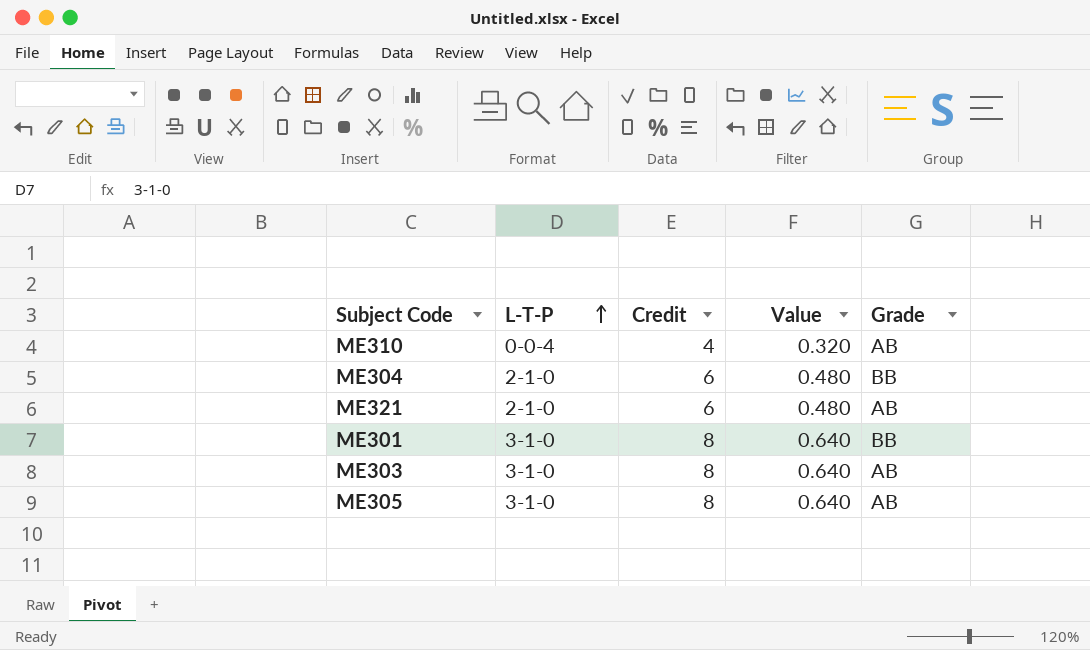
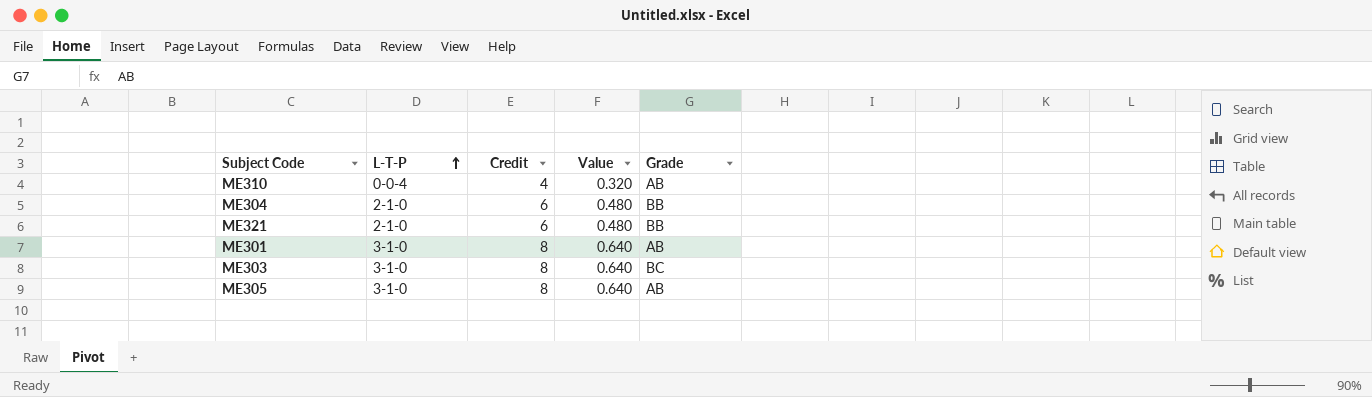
ME321 | Grade: AB -> BB
ME301 | Grade: BB -> AB
ME303 | Grade: AB -> BC

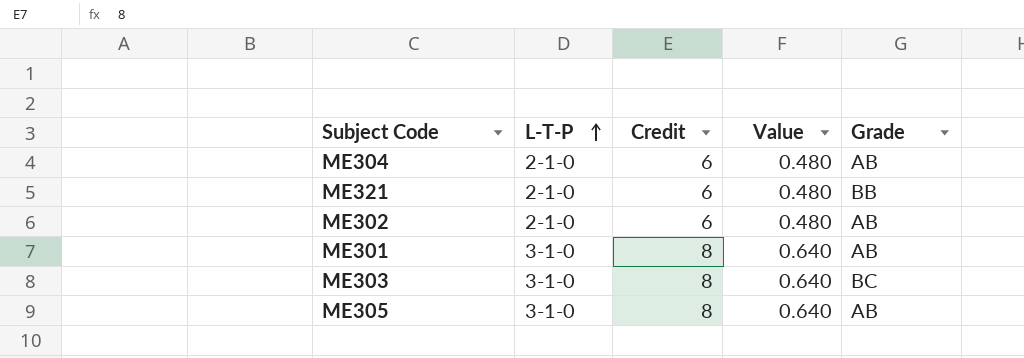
row ME310: 0-0-4 | 4 | 0.320 | AB -> none
ME304 | Grade: BB -> AB
row ME302: none -> 2-1-0 | 6 | 0.480 | AB

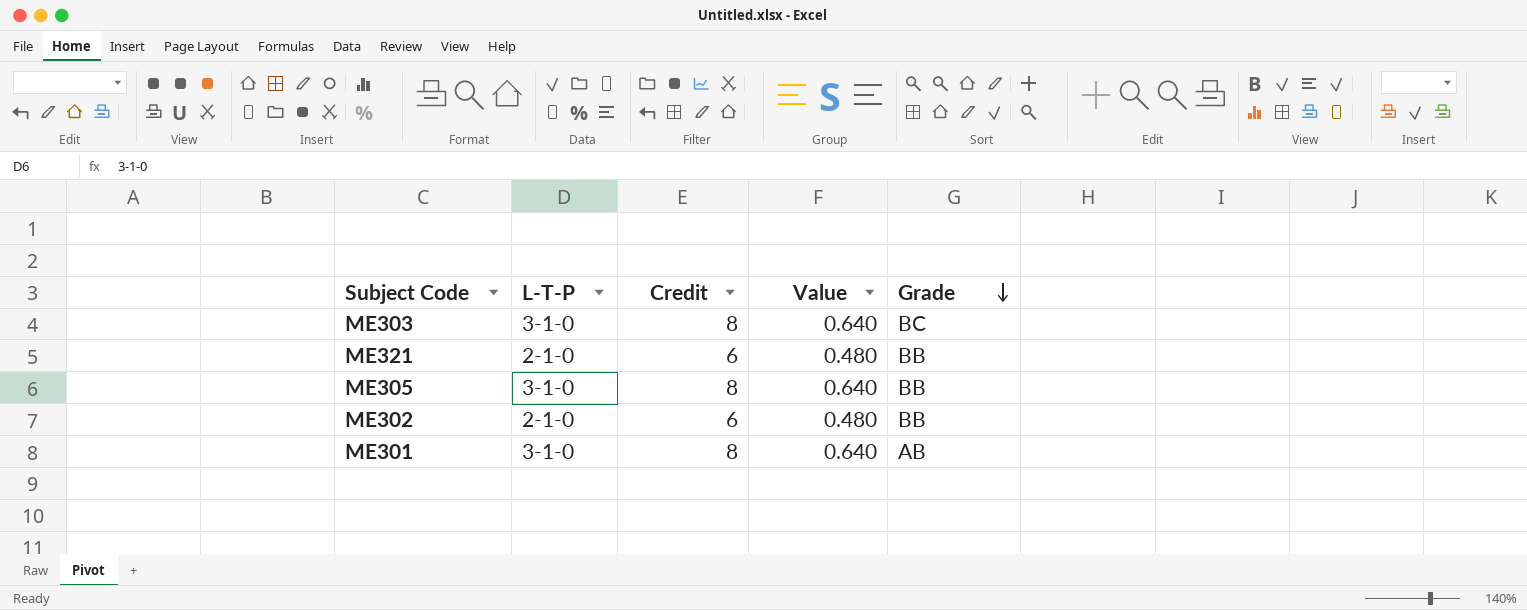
row order: L-T-P ascending -> Grade descending
row ME304: 2-1-0 | 6 | 0.480 | AB -> none
ME305 | Grade: AB -> BB
ME302 | Grade: AB -> BB

